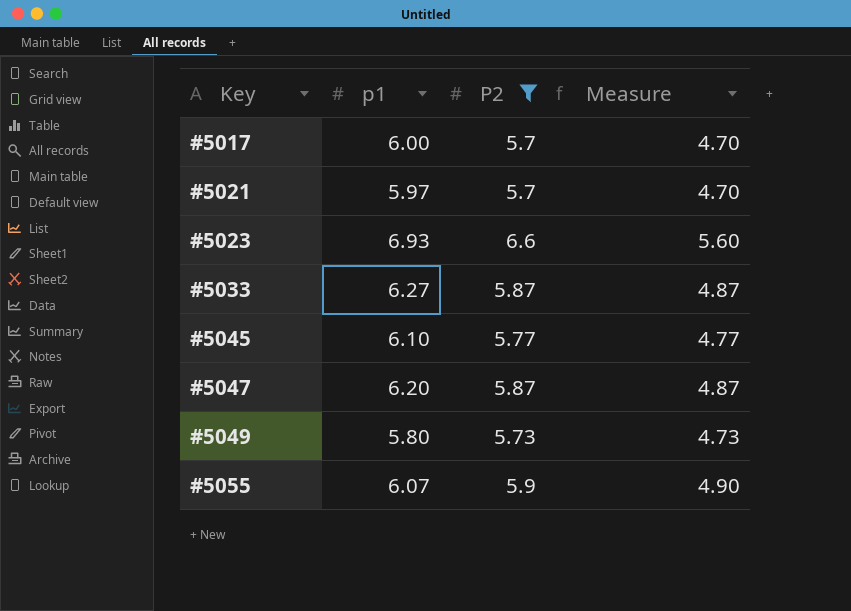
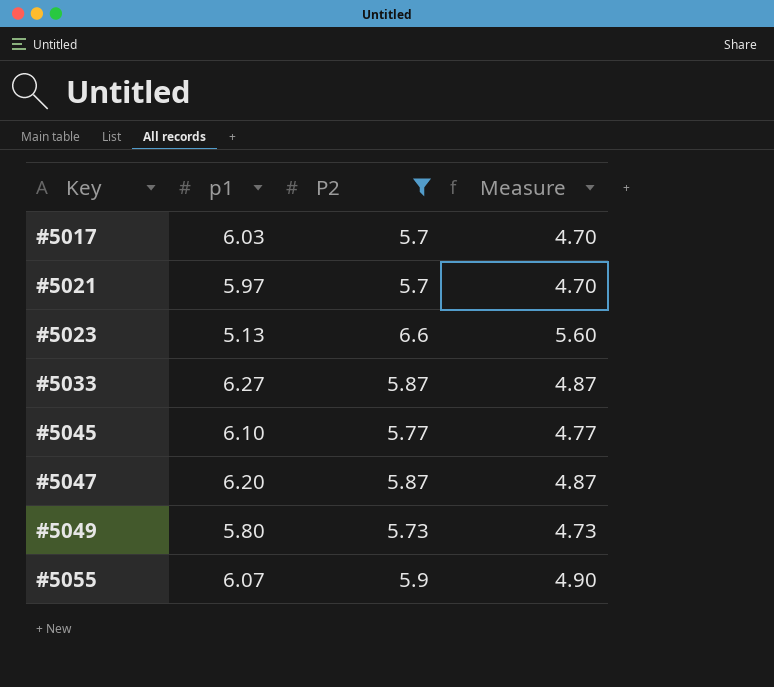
#5017 | p1: 6.00 -> 6.03
#5023 | p1: 6.93 -> 5.13

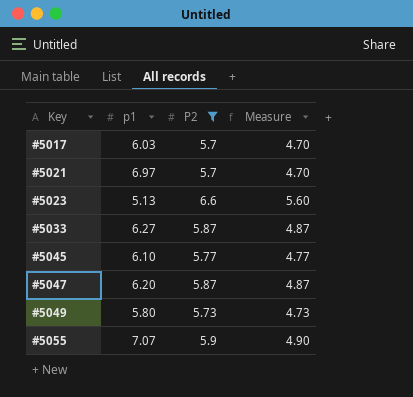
#5021 | p1: 5.97 -> 6.97
#5055 | p1: 6.07 -> 7.07

